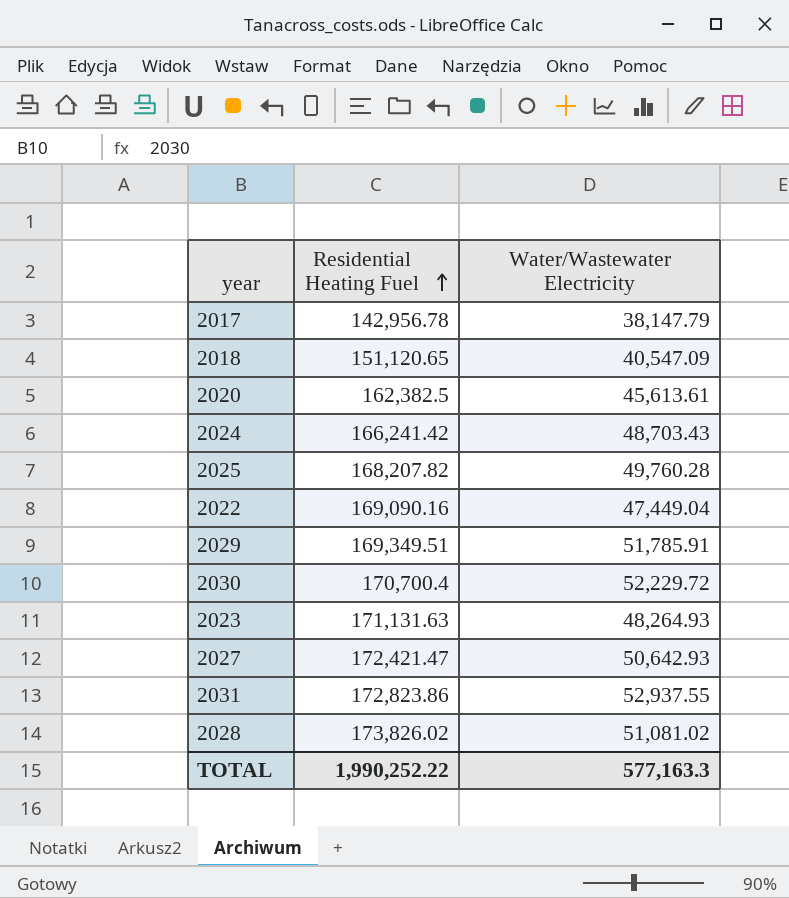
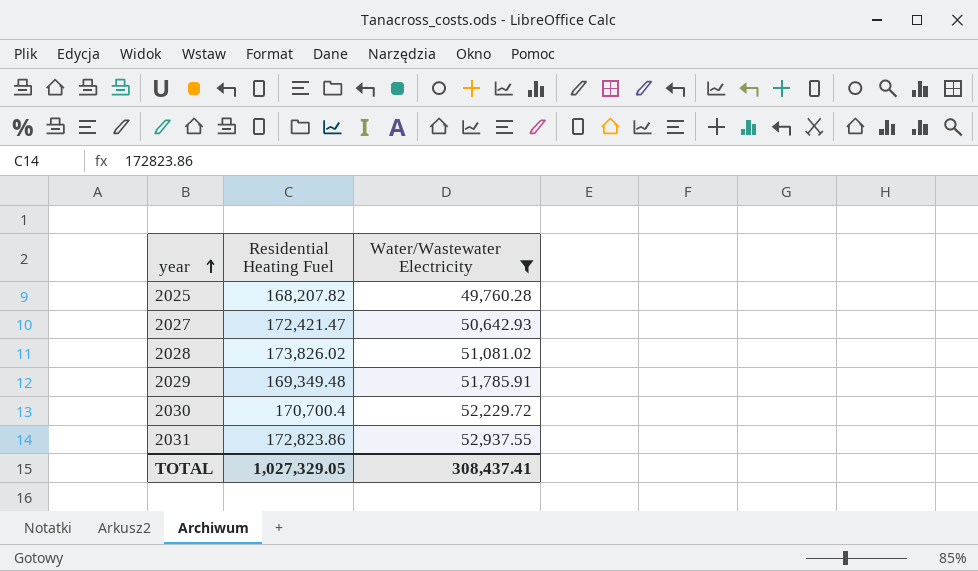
filter: none -> Water/Wastewater Electricity >= 49,760.28
row order: Residential Heating Fuel ascending -> year ascending
2029 | Residential Heating Fuel: 169,349.51 -> 169,349.48
TOTAL | Residential Heating Fuel: 1,990,252.22 -> 1,027,329.05
TOTAL | Water/Wastewater Electricity: 577,163.3 -> 308,437.41

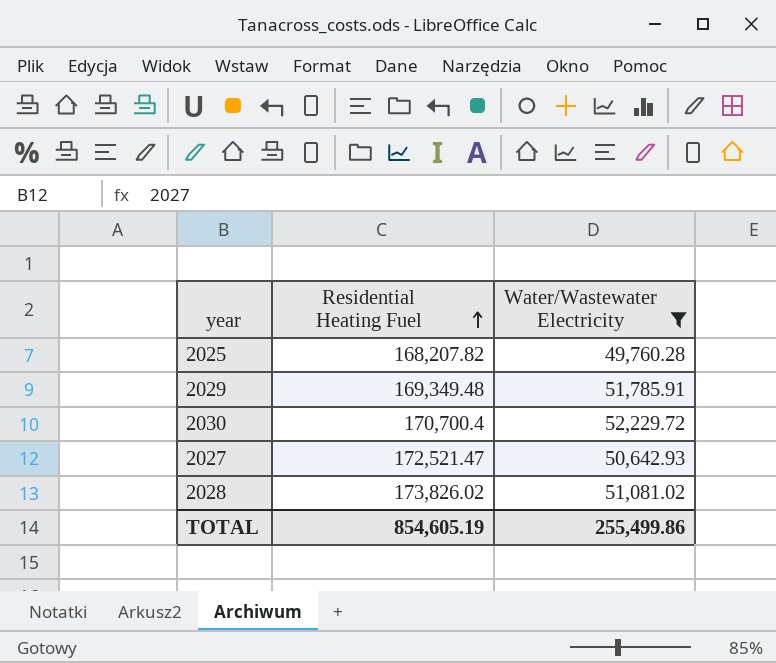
row order: year ascending -> Residential Heating Fuel ascending
row 2031: 172,823.86 | 52,937.55 -> none
2027 | Residential Heating Fuel: 172,421.47 -> 172,521.47
TOTAL | Residential Heating Fuel: 1,027,329.05 -> 854,605.19
TOTAL | Water/Wastewater Electricity: 308,437.41 -> 255,499.86

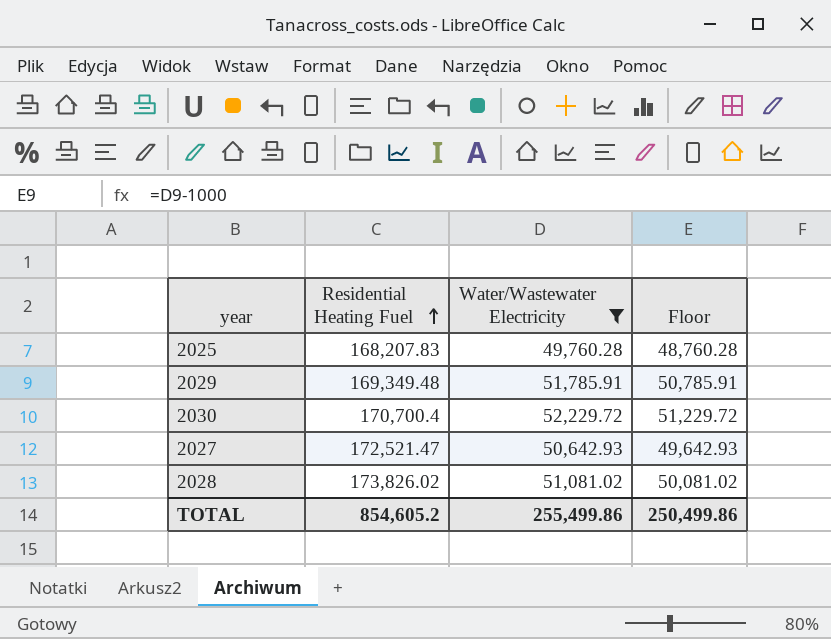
column Floor | formula: none -> [Water/Wastewater Electricity] - 1000
2025 | Residential Heating Fuel: 168,207.82 -> 168,207.83
TOTAL | Residential Heating Fuel: 854,605.19 -> 854,605.2

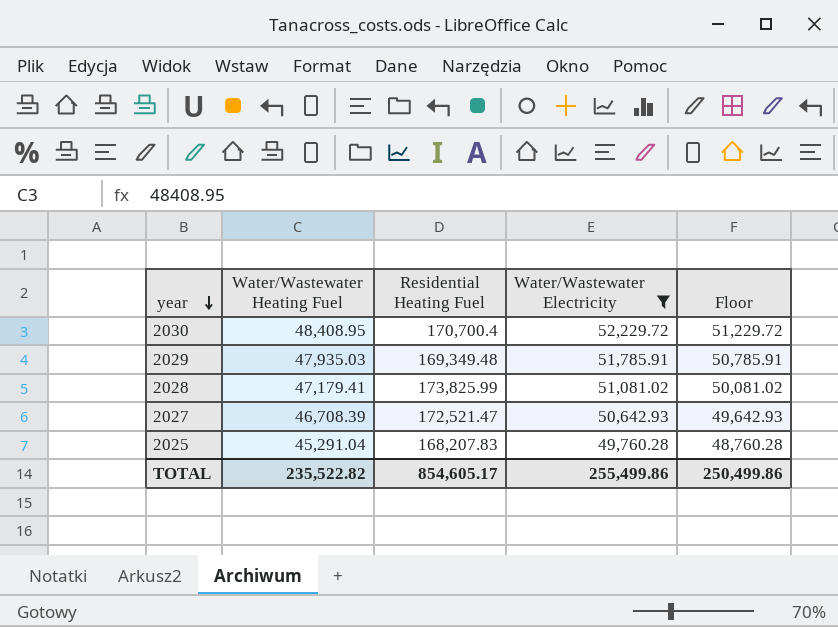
row order: Residential Heating Fuel ascending -> year descending
column Water/Wastewater Heating Fuel | position: none -> 2
2028 | Residential Heating Fuel: 173,826.02 -> 173,825.99
TOTAL | Residential Heating Fuel: 854,605.2 -> 854,605.17

